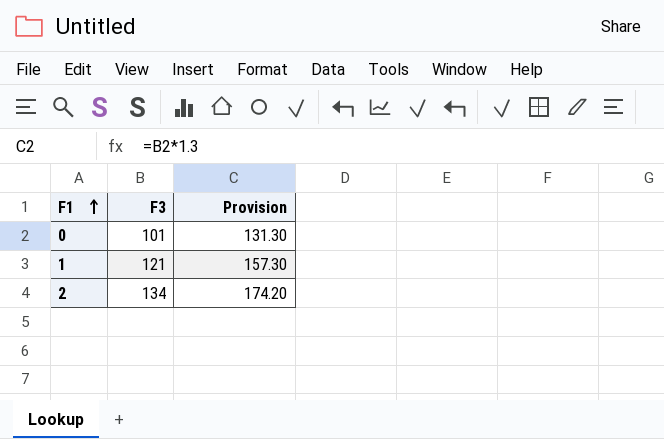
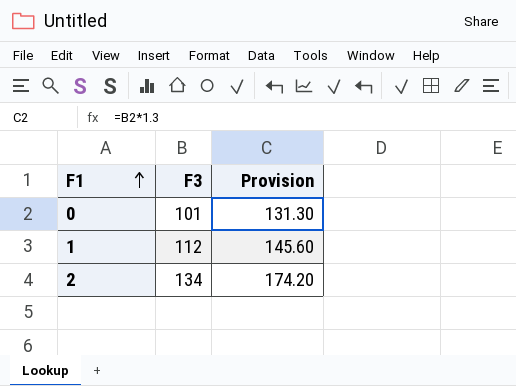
1 | F3: 121 -> 112
1 | Provision: 157.30 -> 145.60

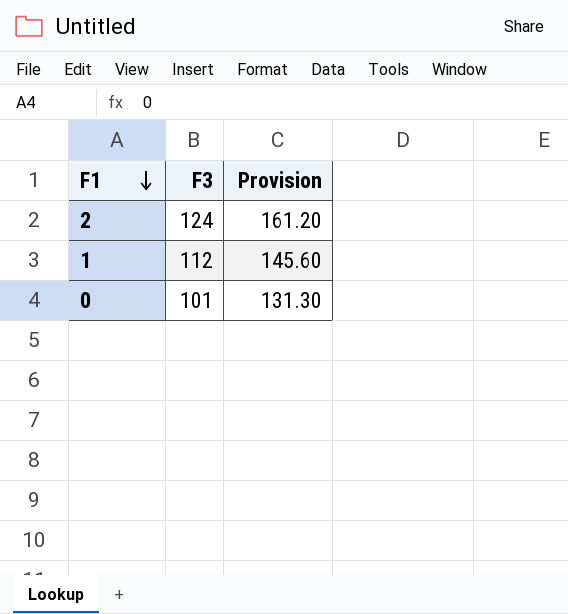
row order: F1 ascending -> F1 descending
2 | F3: 134 -> 124
2 | Provision: 174.20 -> 161.20

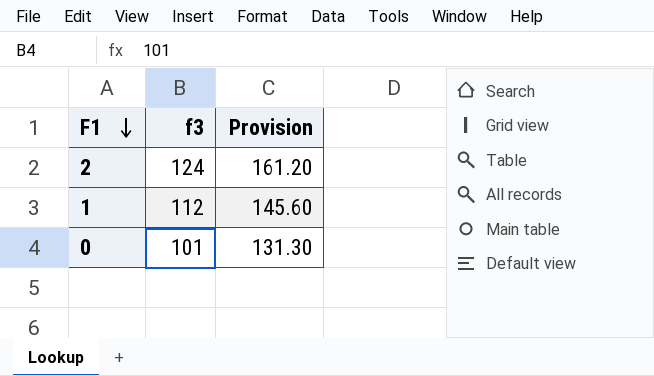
column name: F3 -> f3

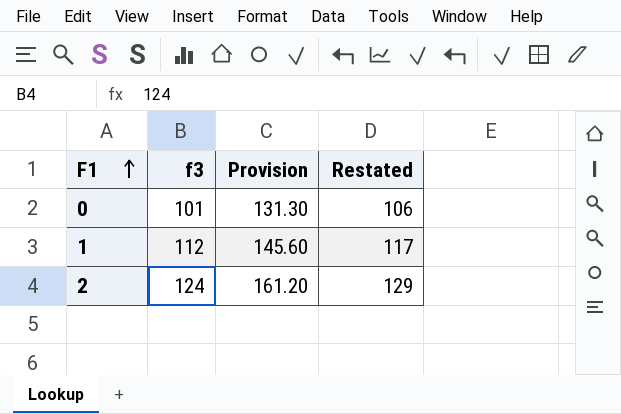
row order: F1 descending -> F1 ascending
column Restated | formula: none -> [f3] + 5

